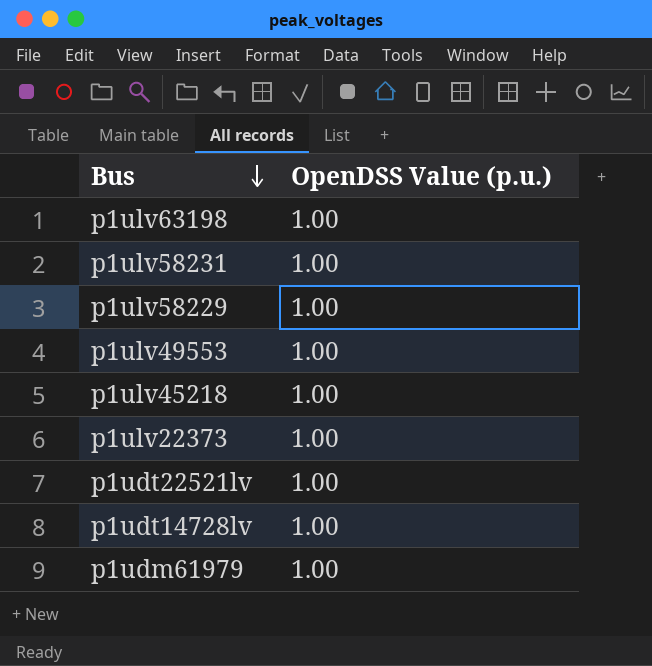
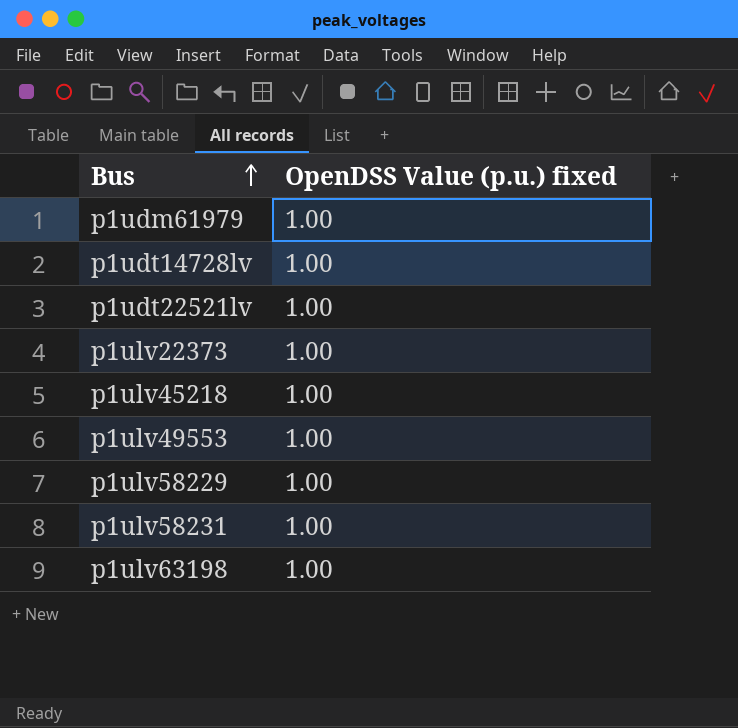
row order: Bus descending -> Bus ascending
column name: OpenDSS Value (p.u.) -> OpenDSS Value (p.u.) fixed

